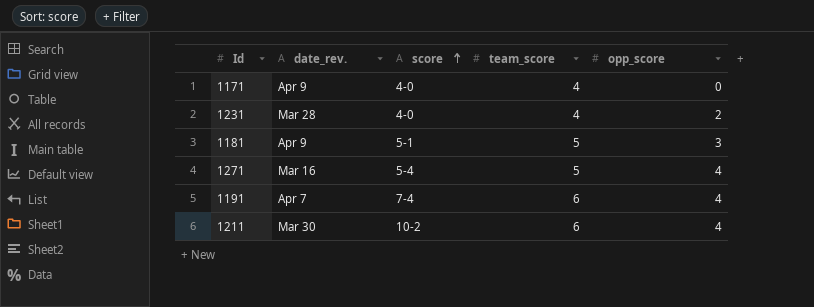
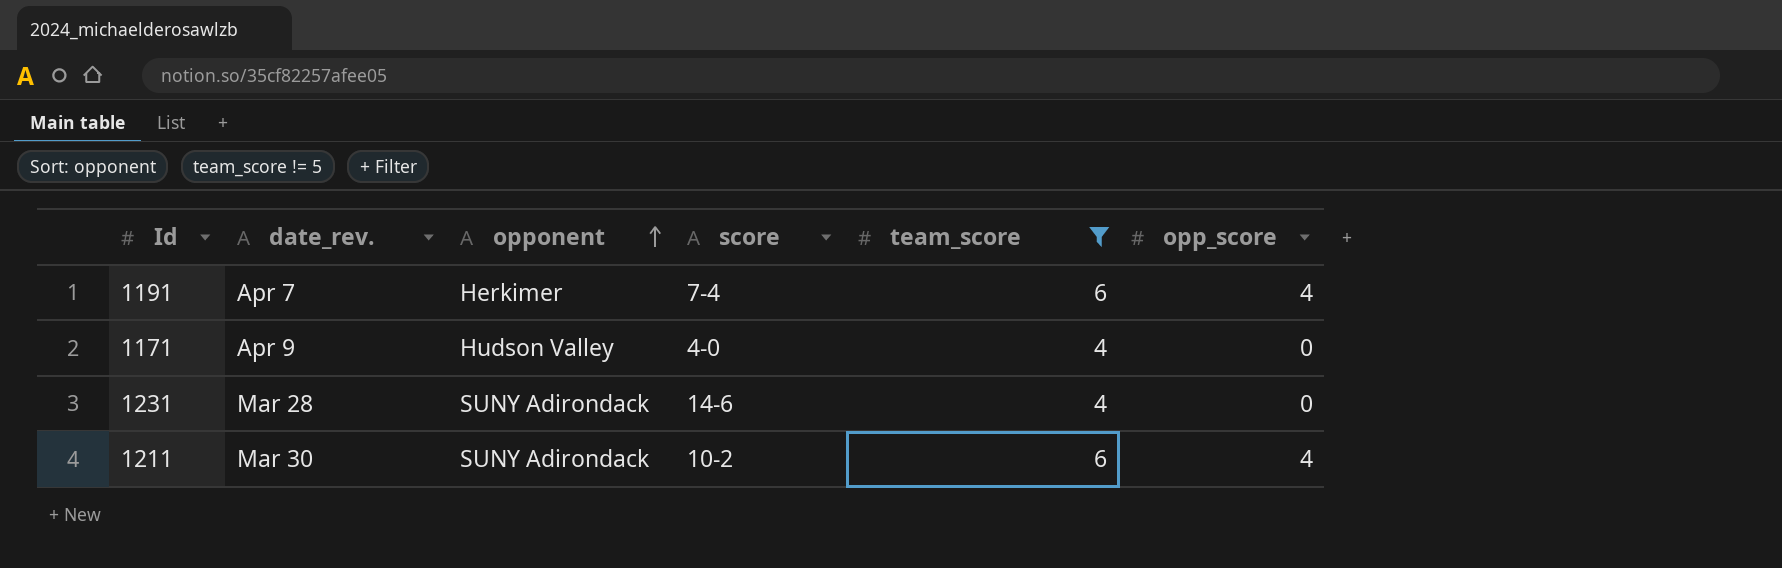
filter: none -> team_score != 5
row order: score ascending -> opponent ascending
column opponent | position: none -> 3
1231 | score: 4-0 -> 14-6
1231 | opp_score: 2 -> 0

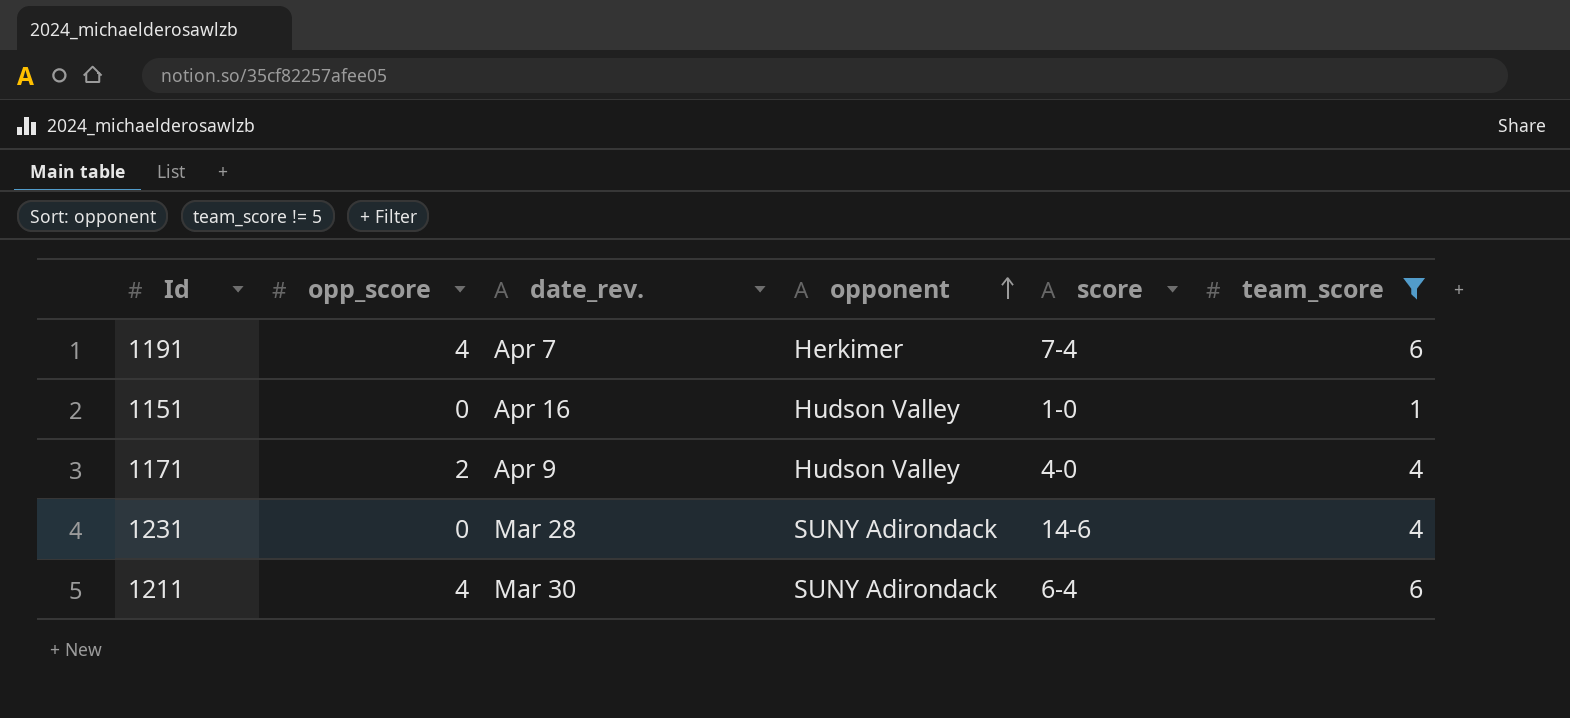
column opp_score | position: 6 -> 2
row 1151: none -> 0 | Apr 16 | Hudson Valley | 1-0 | 1
1171 | opp_score: 0 -> 2
1211 | score: 10-2 -> 6-4

